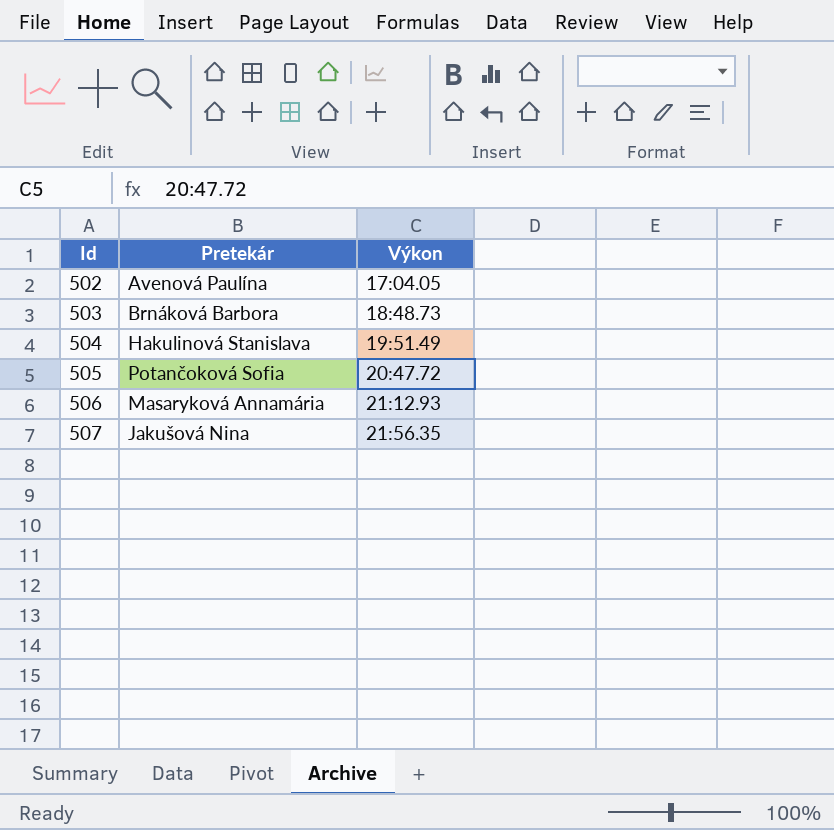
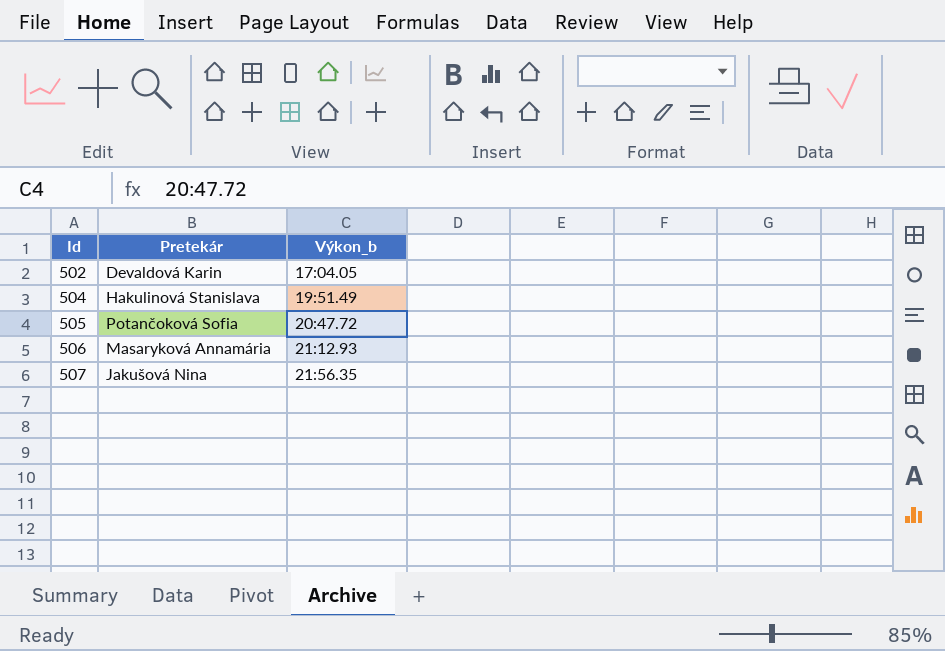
column name: Výkon -> Výkon_b
row 503: Brnáková Barbora | 18:48.73 -> none
502 | Pretekár: Avenová Paulína -> Devaldová Karin

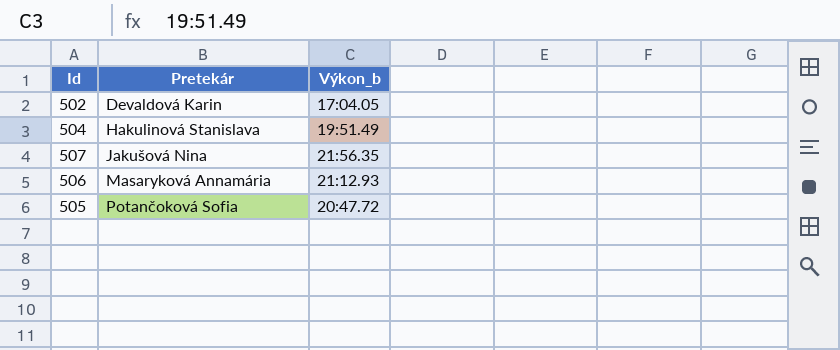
row order: Id ascending -> Pretekár ascending

